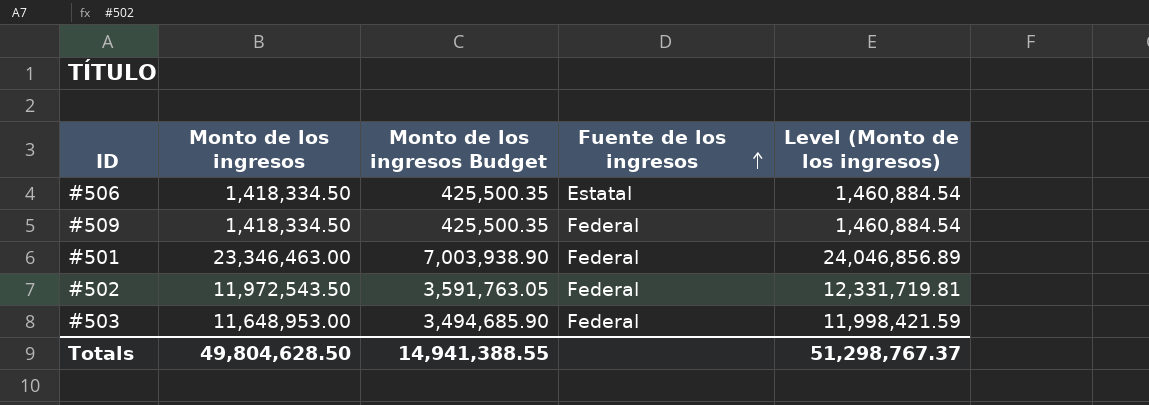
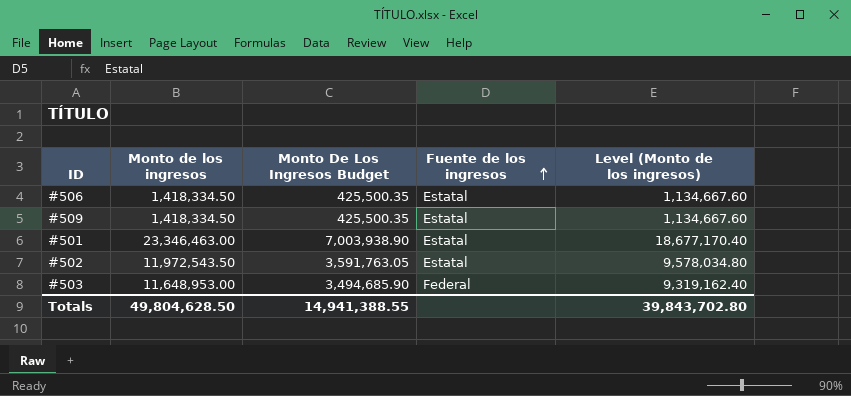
column name: Monto de los ingresos Budget -> Monto De Los Ingresos Budget
column Level (Monto de los ingresos) | formula: [Monto de los ingresos] * 1.03 -> [Monto de los ingresos] * 0.8
#509 | Fuente de los ingresos: Federal -> Estatal
#501 | Fuente de los ingresos: Federal -> Estatal
#502 | Fuente de los ingresos: Federal -> Estatal
Totals | Level (Monto de los ingresos): 51,298,767.37 -> 39,843,702.80

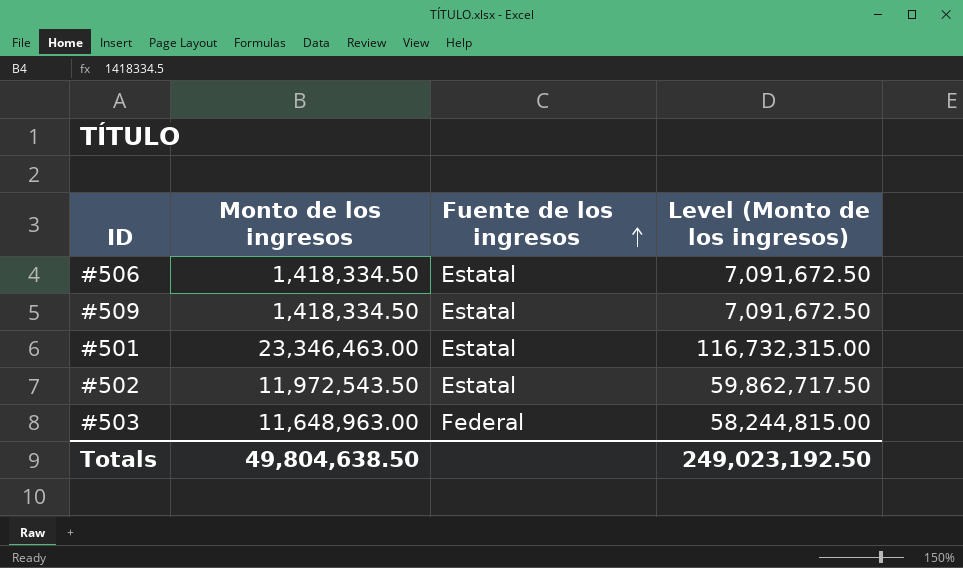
column Monto De Los Ingresos Budget | formula: [Monto de los ingresos] * 0.3 -> none
column Level (Monto de los ingresos) | formula: [Monto de los ingresos] * 0.8 -> [Monto de los ingresos] * 5
#503 | Monto de los ingresos: 11,648,953.00 -> 11,648,963.00
Totals | Monto de los ingresos: 49,804,628.50 -> 49,804,638.50
Totals | Level (Monto de los ingresos): 39,843,702.80 -> 249,023,192.50

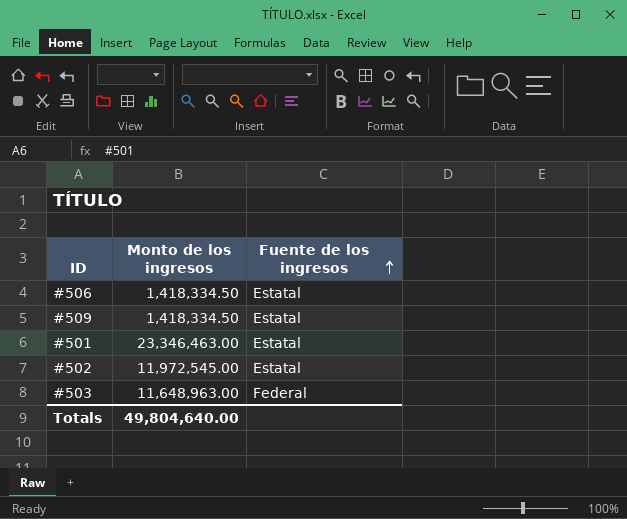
column Level (Monto de los ingresos) | formula: [Monto de los ingresos] * 5 -> none
#502 | Monto de los ingresos: 11,972,543.50 -> 11,972,545.00
Totals | Monto de los ingresos: 49,804,638.50 -> 49,804,640.00

